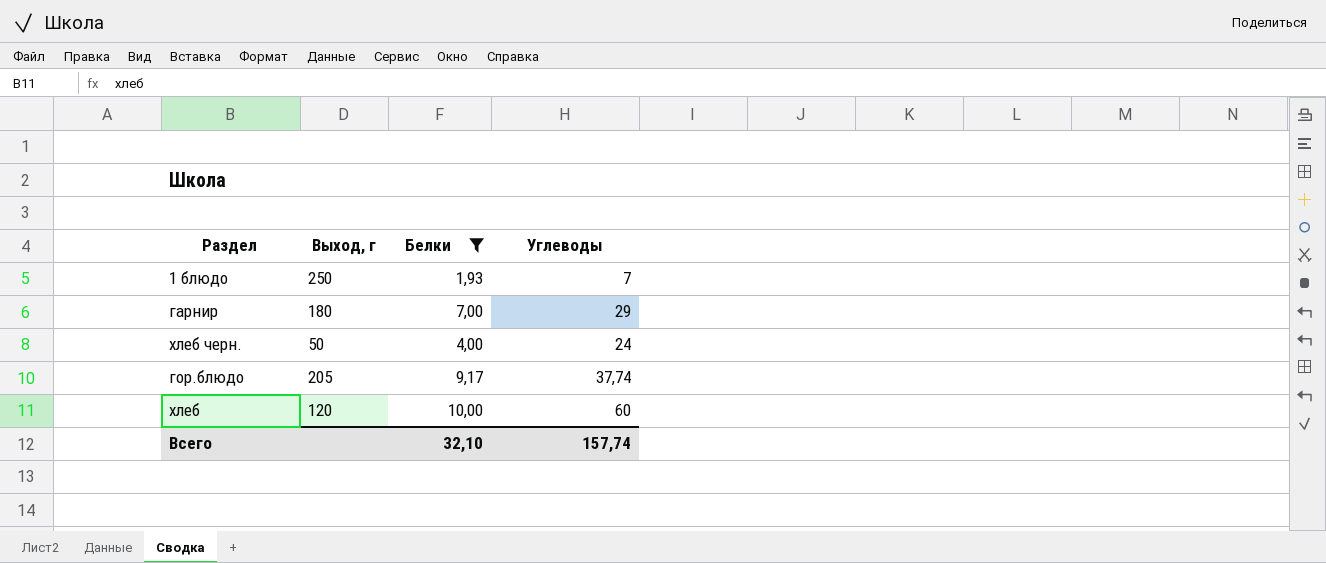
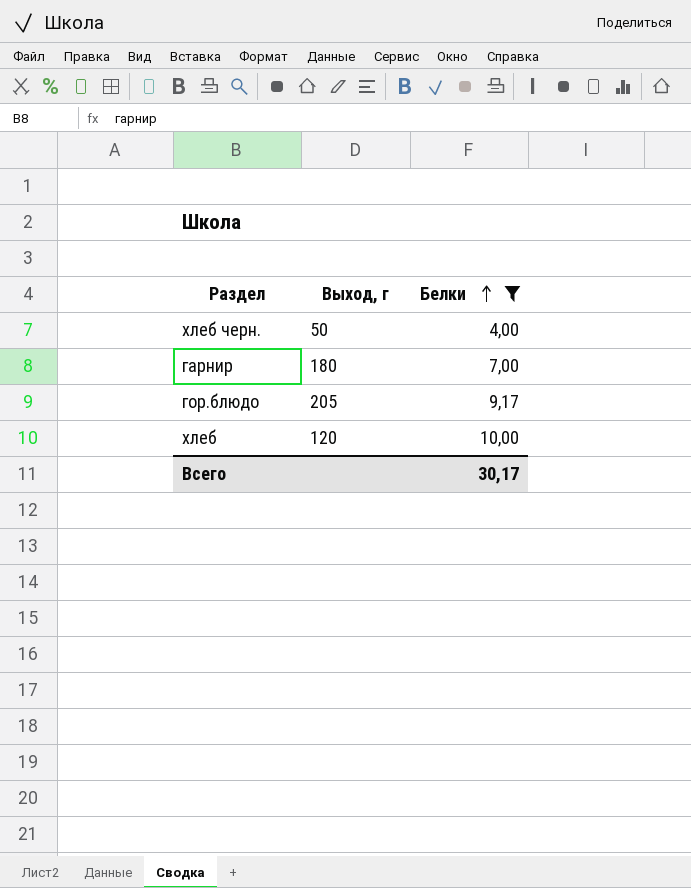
row order: none -> Белки ascending
column Углеводы | position: 4 -> none
row 1 блюдо: 250 | 1,93 | 7 -> none
Всего | Белки: 32,10 -> 30,17

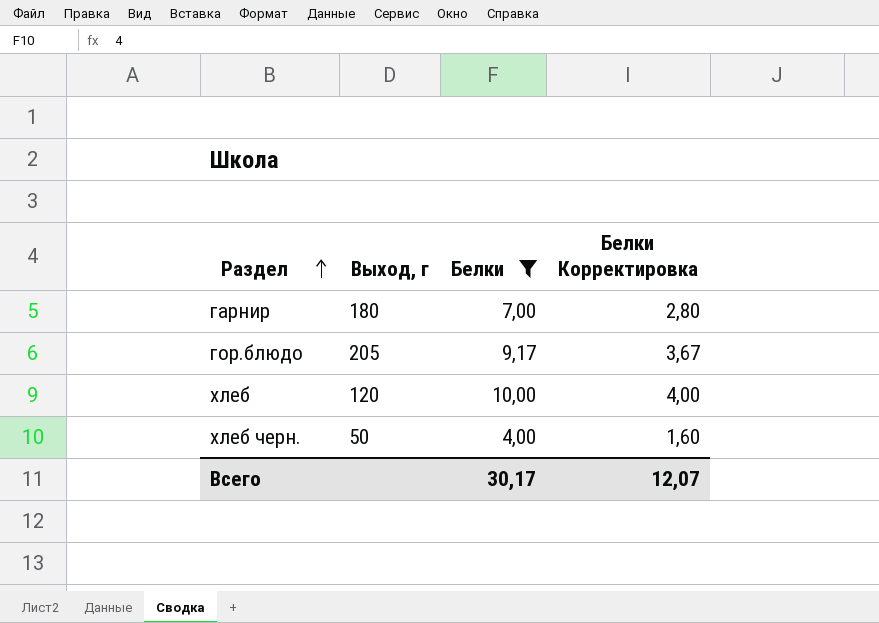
row order: Белки ascending -> Раздел ascending
column Белки Корректировка | formula: none -> [Белки] * 0,4

